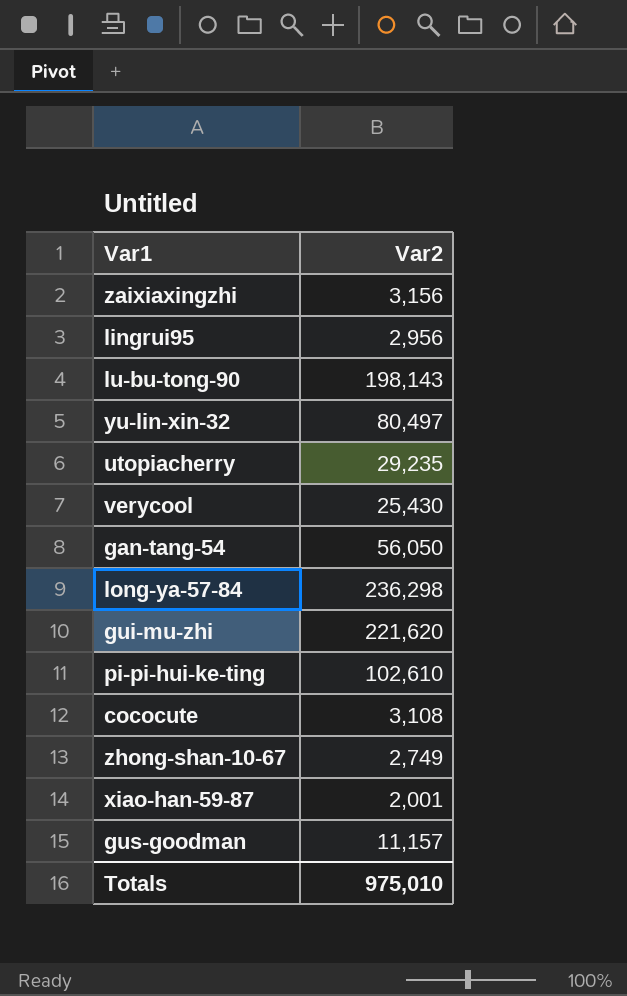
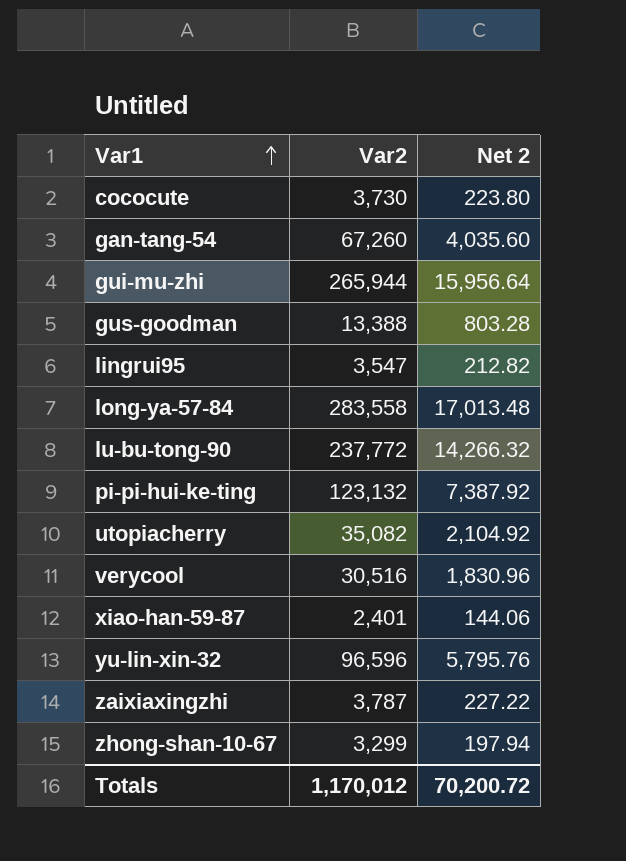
row order: none -> Var1 ascending
column Net 2 | formula: none -> [Var2] * 0.06
cococute | Var2: 3,108 -> 3,730
gan-tang-54 | Var2: 56,050 -> 67,260
gui-mu-zhi | Var2: 221,620 -> 265,944
gus-goodman | Var2: 11,157 -> 13,388
lingrui95 | Var2: 2,956 -> 3,547
long-ya-57-84 | Var2: 236,298 -> 283,558
lu-bu-tong-90 | Var2: 198,143 -> 237,772
pi-pi-hui-ke-ting | Var2: 102,610 -> 123,132
utopiacherry | Var2: 29,235 -> 35,082
verycool | Var2: 25,430 -> 30,516
xiao-han-59-87 | Var2: 2,001 -> 2,401
yu-lin-xin-32 | Var2: 80,497 -> 96,596
zaixiaxingzhi | Var2: 3,156 -> 3,787
zhong-shan-10-67 | Var2: 2,749 -> 3,299
Totals | Var2: 975,010 -> 1,170,012

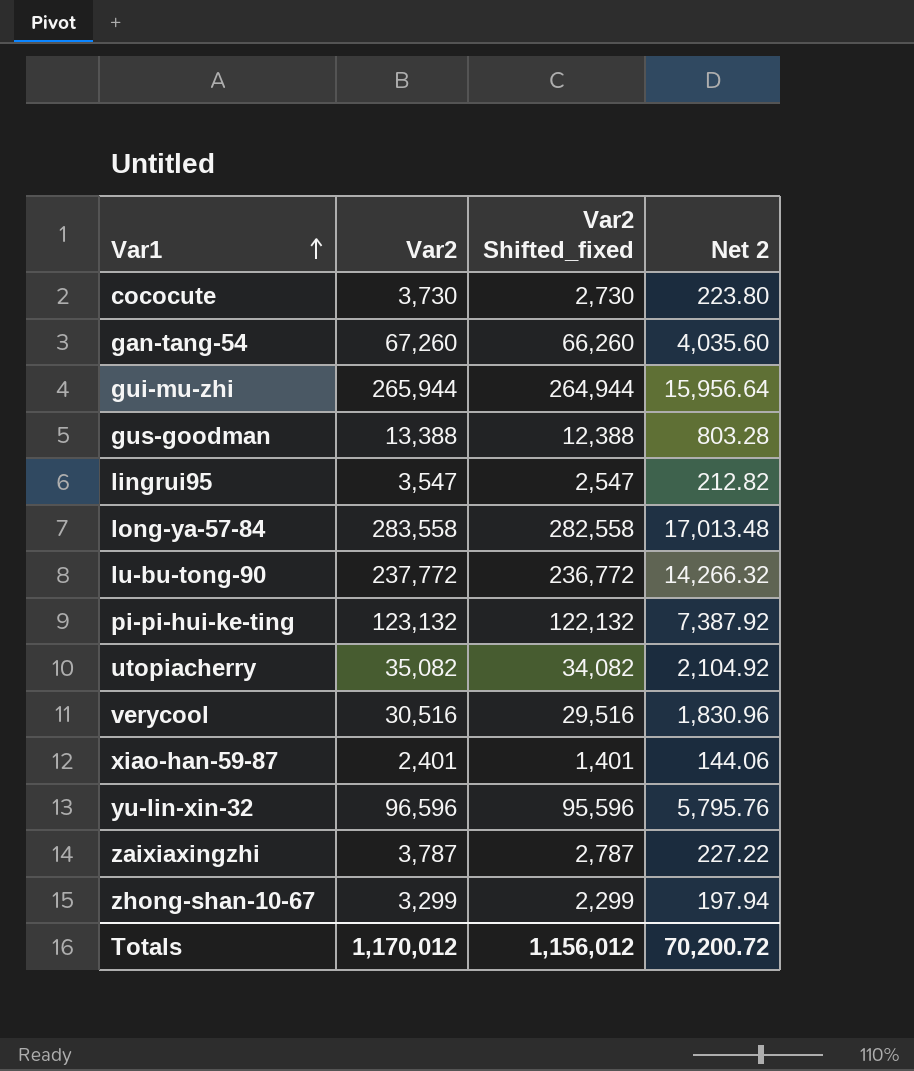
column Var2 Shifted_fixed | formula: none -> [Var2] - 1000

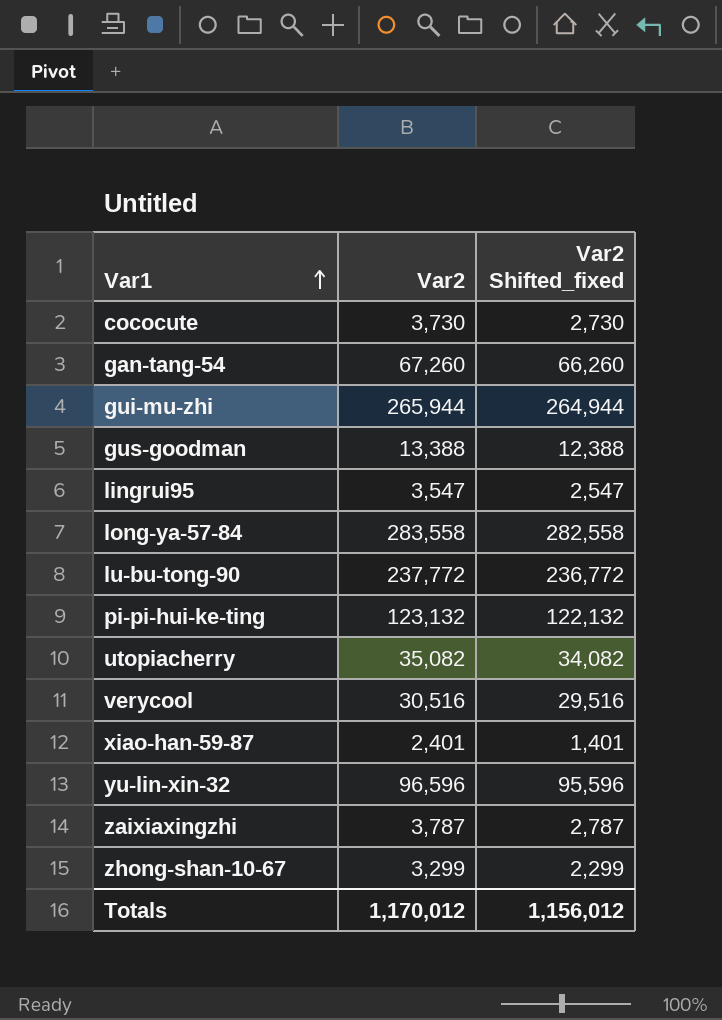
column Net 2 | formula: [Var2] * 0.06 -> none

